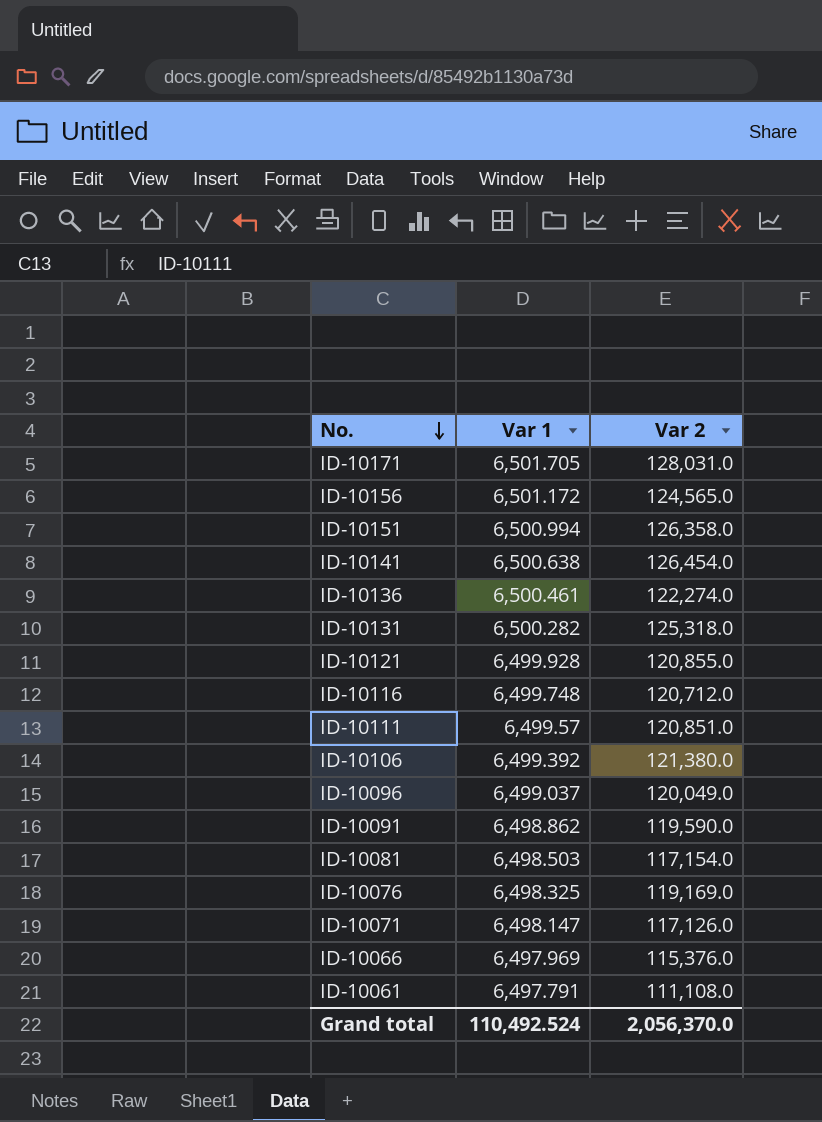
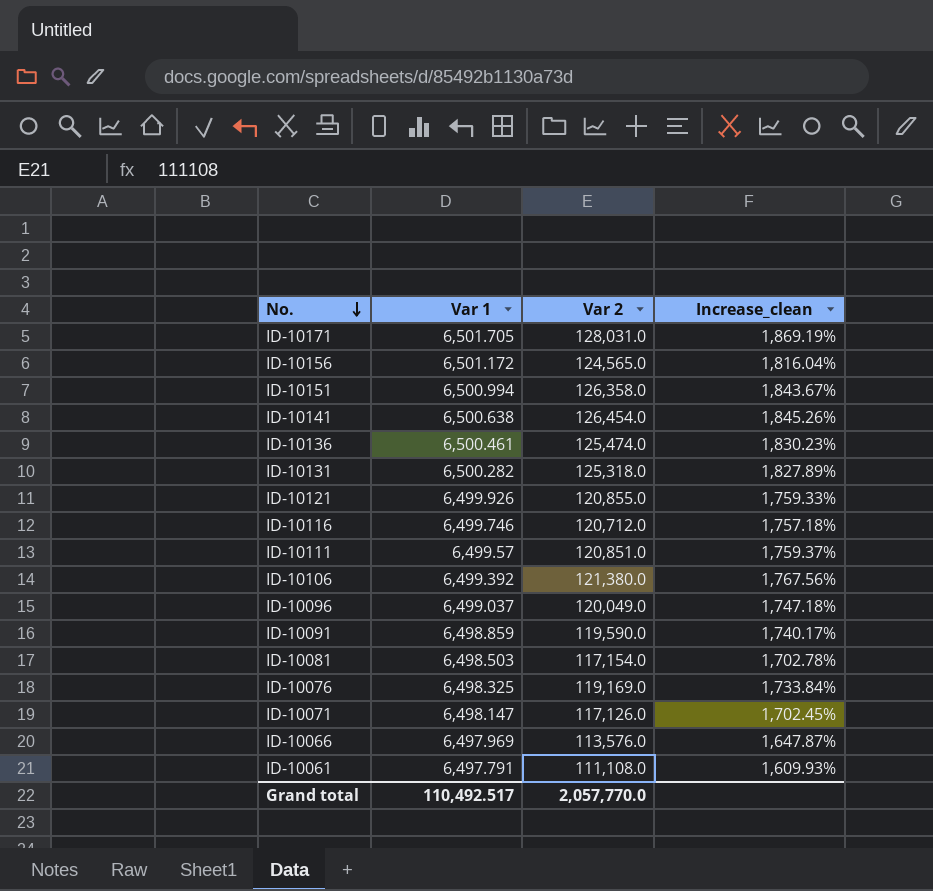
column Increase_clean | formula: none -> ([Var 2] - [Var 1]) / [Var 1]
ID-10136 | Var 2: 122,274.0 -> 125,474.0
ID-10121 | Var 1: 6,499.928 -> 6,499.926
ID-10116 | Var 1: 6,499.748 -> 6,499.746
ID-10091 | Var 1: 6,498.862 -> 6,498.859
ID-10066 | Var 2: 115,376.0 -> 113,576.0
Grand total | Var 1: 110,492.524 -> 110,492.517
Grand total | Var 2: 2,056,370.0 -> 2,057,770.0

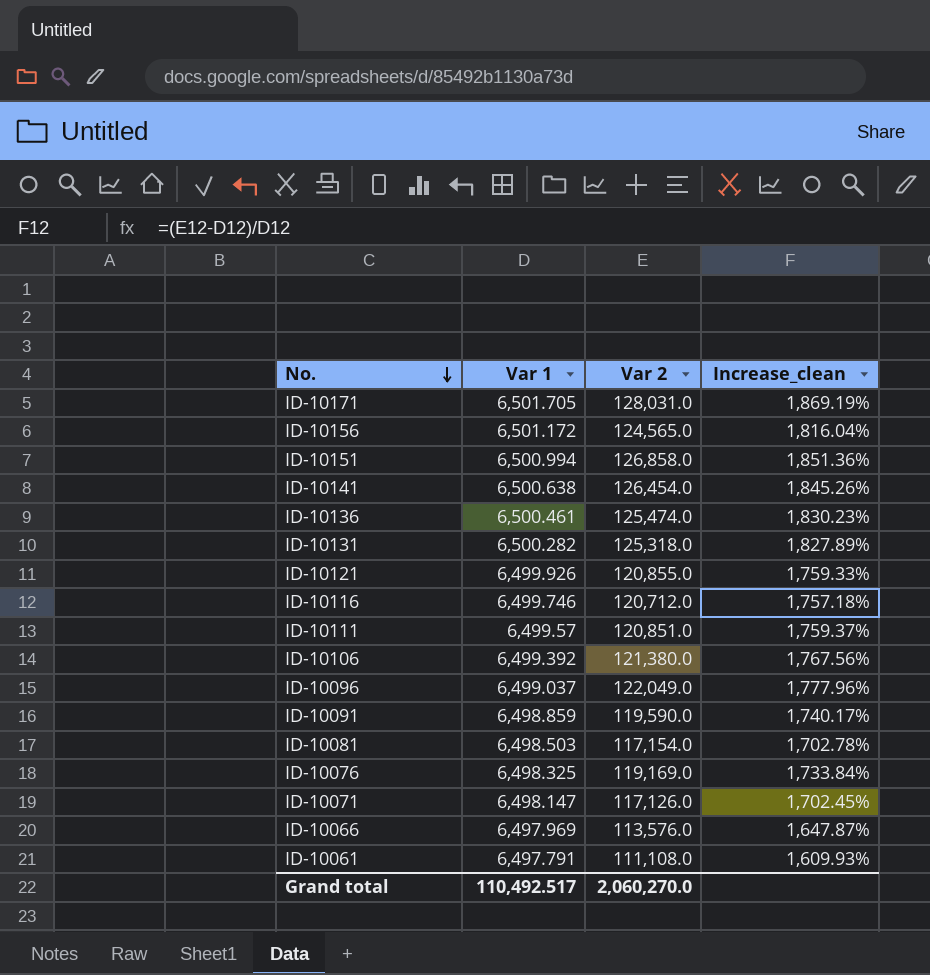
ID-10151 | Var 2: 126,358.0 -> 126,858.0
ID-10151 | Increase_clean: 1,843.67% -> 1,851.36%
ID-10096 | Var 2: 120,049.0 -> 122,049.0
ID-10096 | Increase_clean: 1,747.18% -> 1,777.96%
Grand total | Var 2: 2,057,770.0 -> 2,060,270.0

